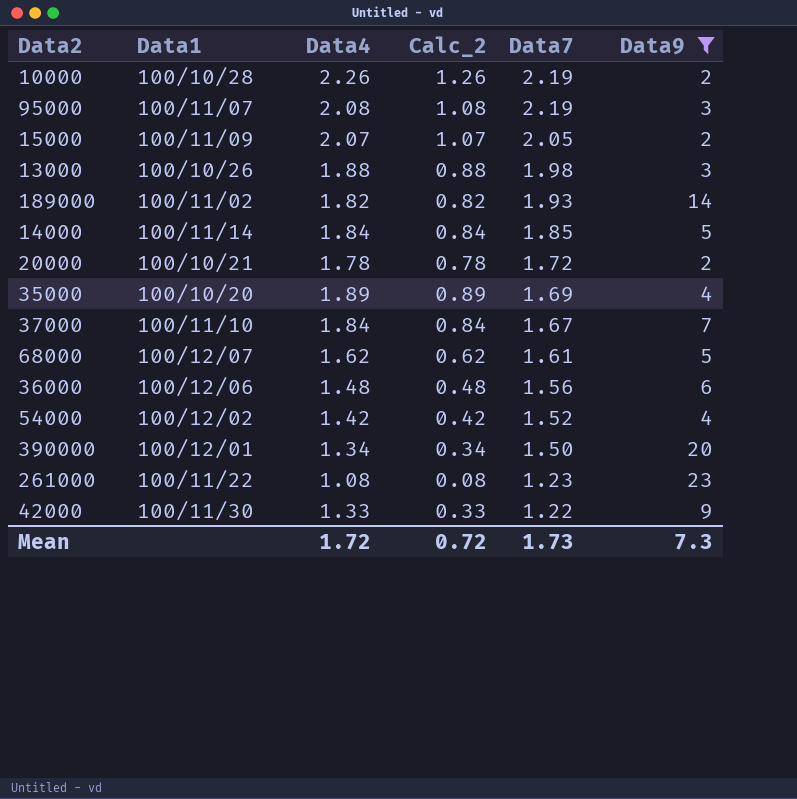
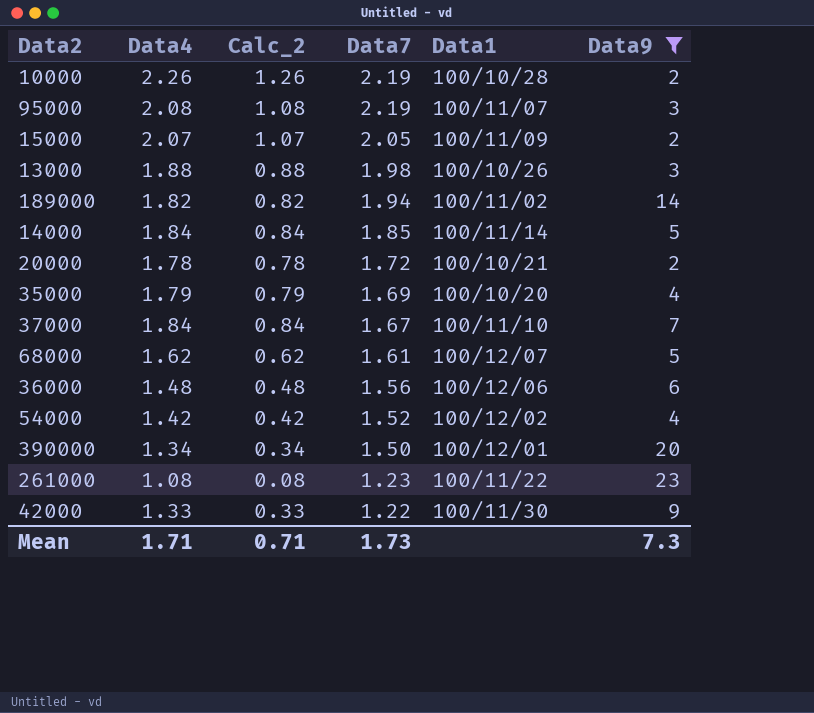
column Data1 | position: 2 -> 5
189000 | Data7: 1.93 -> 1.94
35000 | Data4: 1.89 -> 1.79
35000 | Calc_2: 0.89 -> 0.79
Mean | Data4: 1.72 -> 1.71
Mean | Calc_2: 0.72 -> 0.71

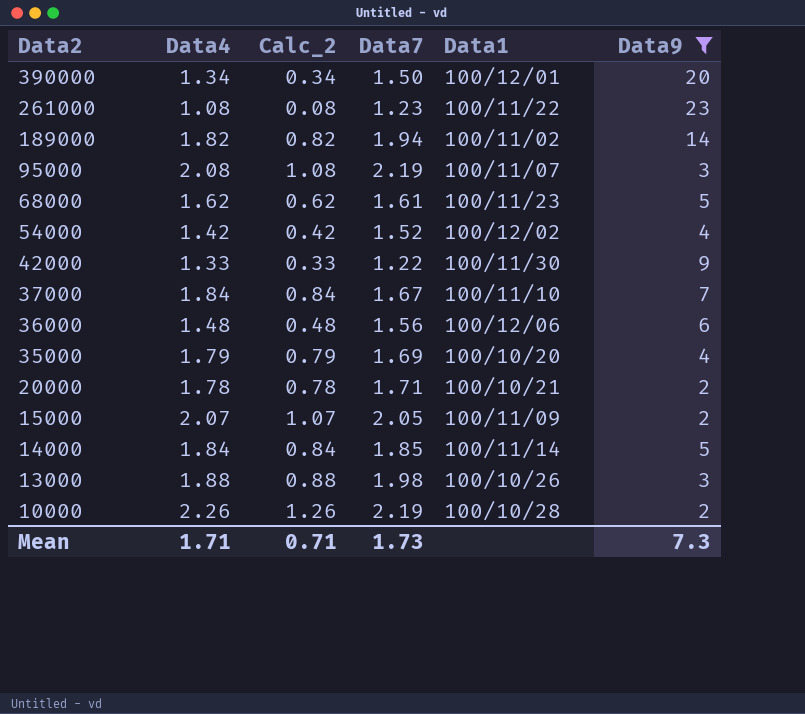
row order: Data7 descending -> Data2 descending
68000 | Data1: 100/12/07 -> 100/11/23
20000 | Data7: 1.72 -> 1.71

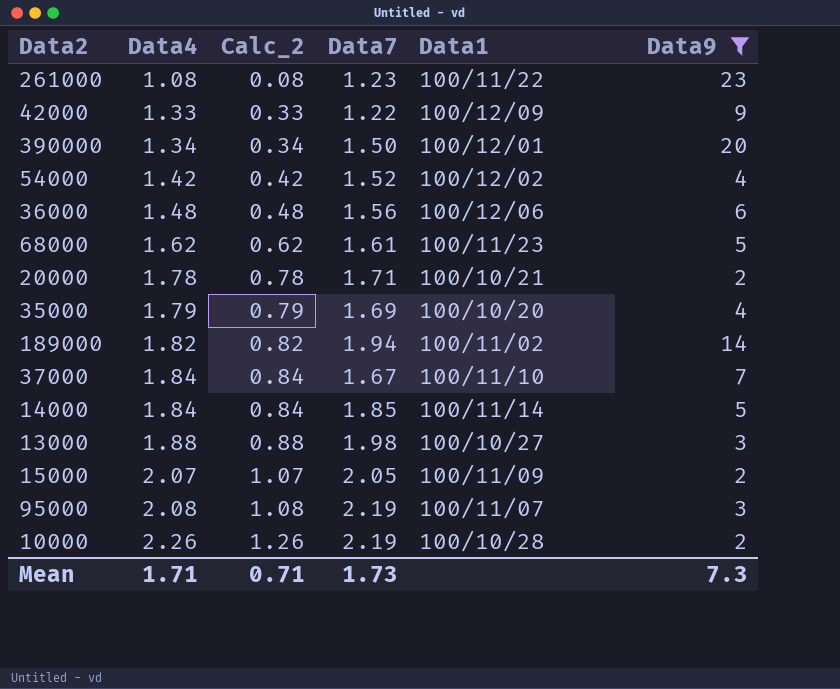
row order: Data2 descending -> Data4 ascending
42000 | Data1: 100/11/30 -> 100/12/09
13000 | Data1: 100/10/26 -> 100/10/27

